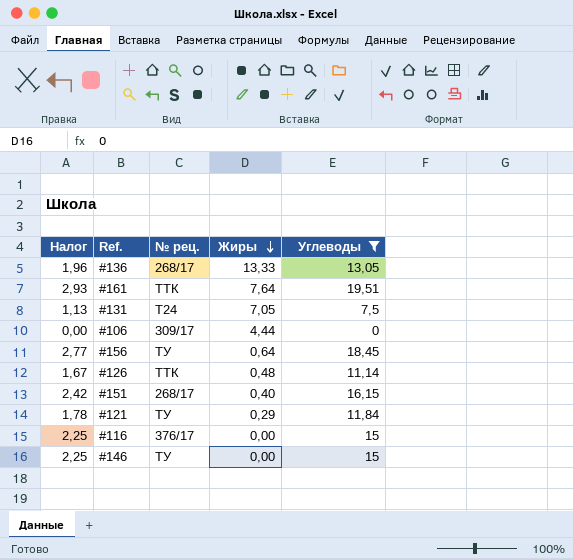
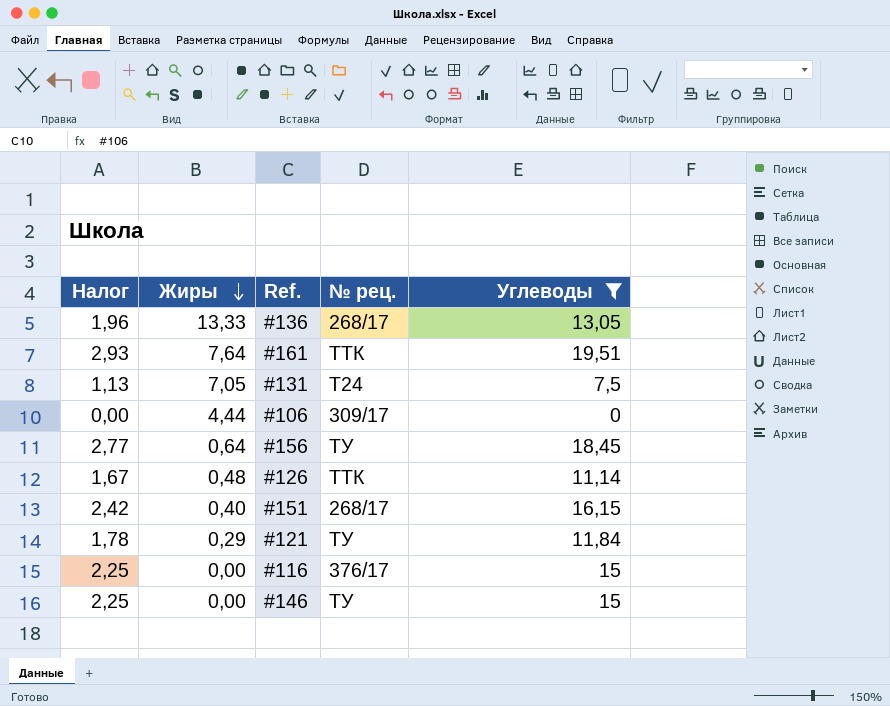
column Жиры | position: 4 -> 2

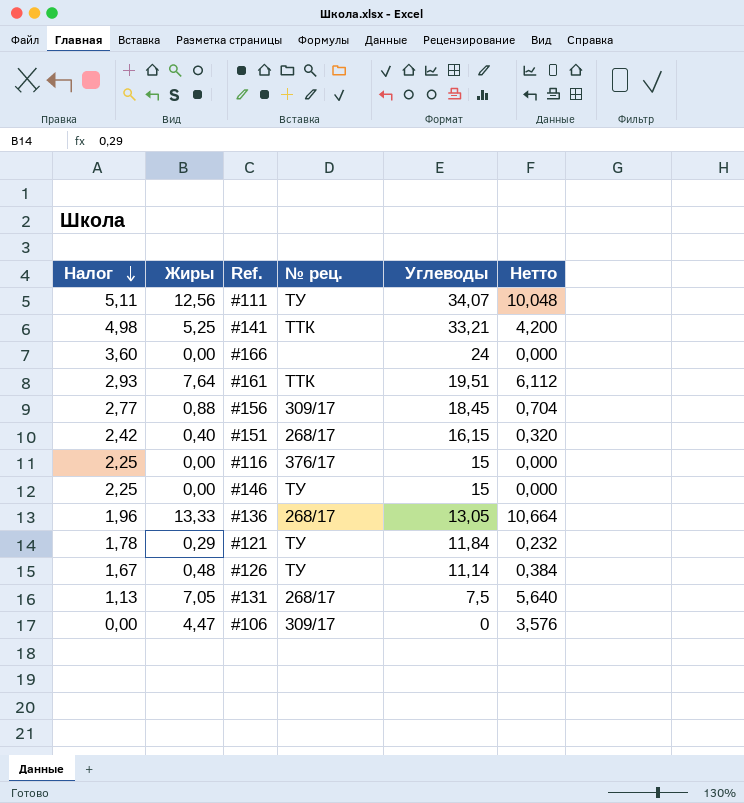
filter: Углеводы <= 19,51 -> none
row order: Жиры descending -> Налог descending
column Нетто | formula: none -> [Жиры] * 0,8
#156 | Жиры: 0,64 -> 0,88
#156 | № рец.: ТУ -> 309/17
#126 | № рец.: ТТК -> ТУ
#131 | № рец.: Т24 -> 268/17
#106 | Жиры: 4,44 -> 4,47

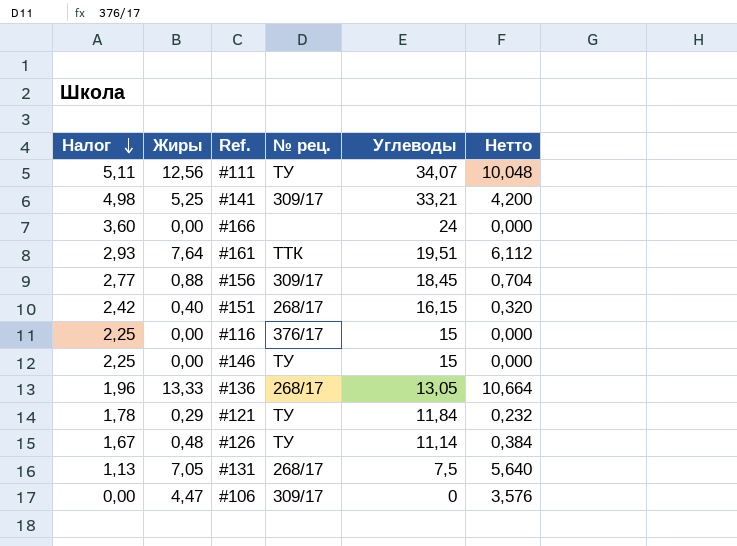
#141 | № рец.: ТТК -> 309/17

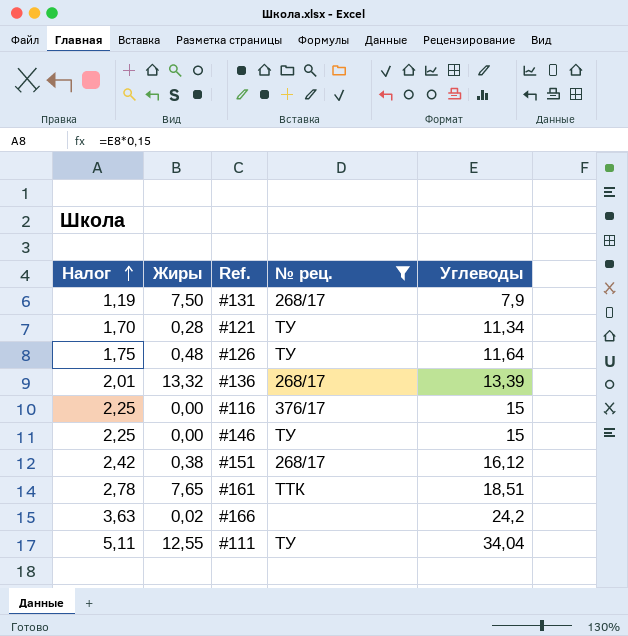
filter: none -> № рец. != 309/17
row order: Налог descending -> Налог ascending
column Нетто | formula: [Жиры] * 0,8 -> none
#131 | Налог: 1,13 -> 1,19
#131 | Жиры: 7,05 -> 7,50
#131 | Углеводы: 7,5 -> 7,9
#121 | Налог: 1,78 -> 1,70
#121 | Жиры: 0,29 -> 0,28
#121 | Углеводы: 11,84 -> 11,34
#126 | Налог: 1,67 -> 1,75
#126 | Углеводы: 11,14 -> 11,64
#136 | Налог: 1,96 -> 2,01
#136 | Жиры: 13,33 -> 13,32
#136 | Углеводы: 13,05 -> 13,39
#151 | Жиры: 0,40 -> 0,38
#151 | Углеводы: 16,15 -> 16,12
#161 | Налог: 2,93 -> 2,78
#161 | Жиры: 7,64 -> 7,65
#161 | Углеводы: 19,51 -> 18,51
#166 | Налог: 3,60 -> 3,63
#166 | Жиры: 0,00 -> 0,02
#166 | Углеводы: 24 -> 24,2
#111 | Жиры: 12,56 -> 12,55
#111 | Углеводы: 34,07 -> 34,04

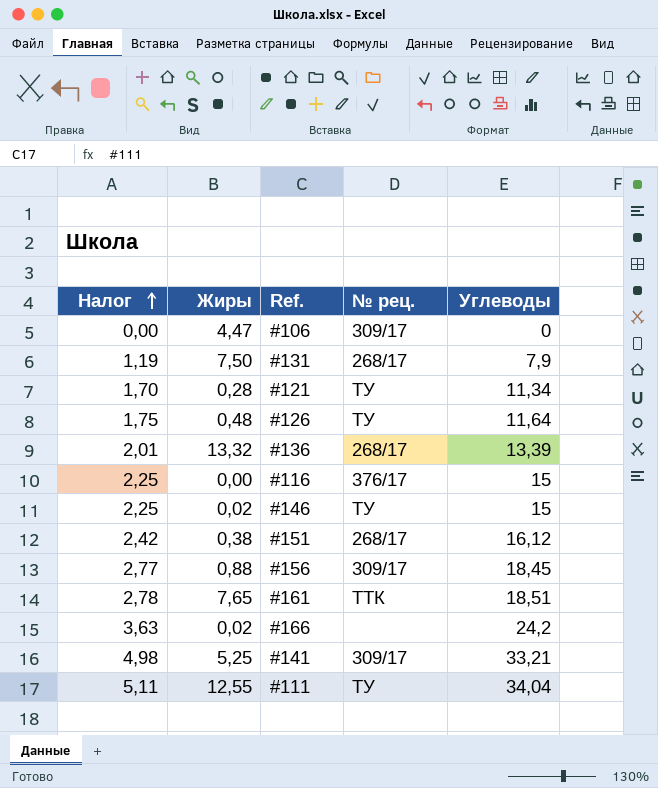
filter: № рец. != 309/17 -> none
#146 | Жиры: 0,00 -> 0,02

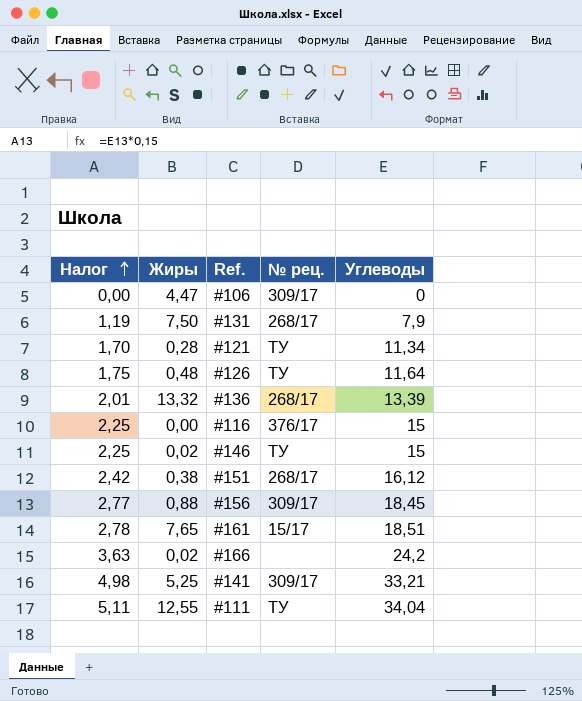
#161 | № рец.: ТТК -> 15/17

